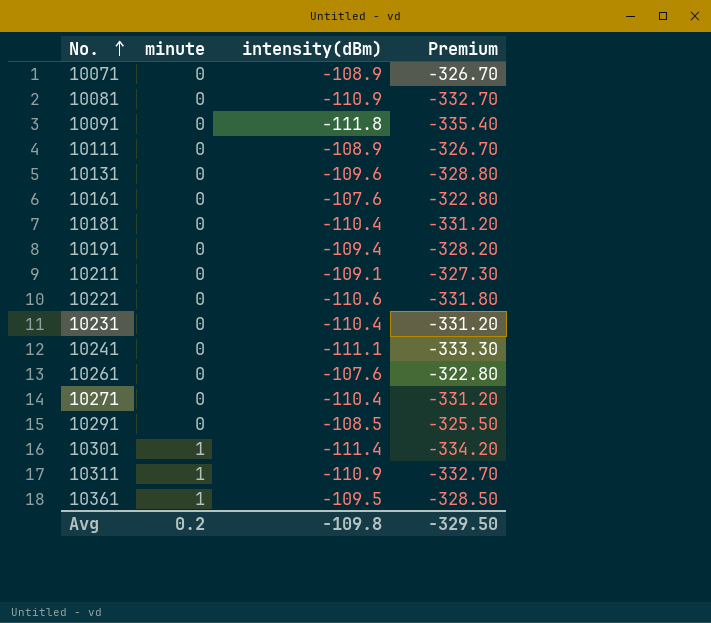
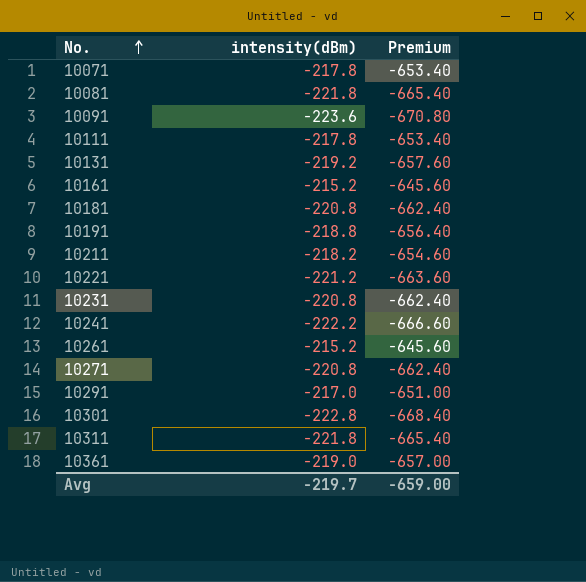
column minute | position: 2 -> none
10071 | intensity(dBm): -108.9 -> -217.8
10071 | Premium: -326.70 -> -653.40
10081 | intensity(dBm): -110.9 -> -221.8
10081 | Premium: -332.70 -> -665.40
10091 | intensity(dBm): -111.8 -> -223.6
10091 | Premium: -335.40 -> -670.80
10111 | intensity(dBm): -108.9 -> -217.8
10111 | Premium: -326.70 -> -653.40
10131 | intensity(dBm): -109.6 -> -219.2
10131 | Premium: -328.80 -> -657.60
10161 | intensity(dBm): -107.6 -> -215.2
10161 | Premium: -322.80 -> -645.60
10181 | intensity(dBm): -110.4 -> -220.8
10181 | Premium: -331.20 -> -662.40
10191 | intensity(dBm): -109.4 -> -218.8
10191 | Premium: -328.20 -> -656.40
10211 | intensity(dBm): -109.1 -> -218.2
10211 | Premium: -327.30 -> -654.60
10221 | intensity(dBm): -110.6 -> -221.2
10221 | Premium: -331.80 -> -663.60
10231 | intensity(dBm): -110.4 -> -220.8
10231 | Premium: -331.20 -> -662.40
10241 | intensity(dBm): -111.1 -> -222.2
10241 | Premium: -333.30 -> -666.60
10261 | intensity(dBm): -107.6 -> -215.2
10261 | Premium: -322.80 -> -645.60
10271 | intensity(dBm): -110.4 -> -220.8
10271 | Premium: -331.20 -> -662.40
10291 | intensity(dBm): -108.5 -> -217.0
10291 | Premium: -325.50 -> -651.00
10301 | intensity(dBm): -111.4 -> -222.8
10301 | Premium: -334.20 -> -668.40
10311 | intensity(dBm): -110.9 -> -221.8
10311 | Premium: -332.70 -> -665.40
10361 | intensity(dBm): -109.5 -> -219.0
10361 | Premium: -328.50 -> -657.00
Avg | intensity(dBm): -109.8 -> -219.7
Avg | Premium: -329.50 -> -659.00

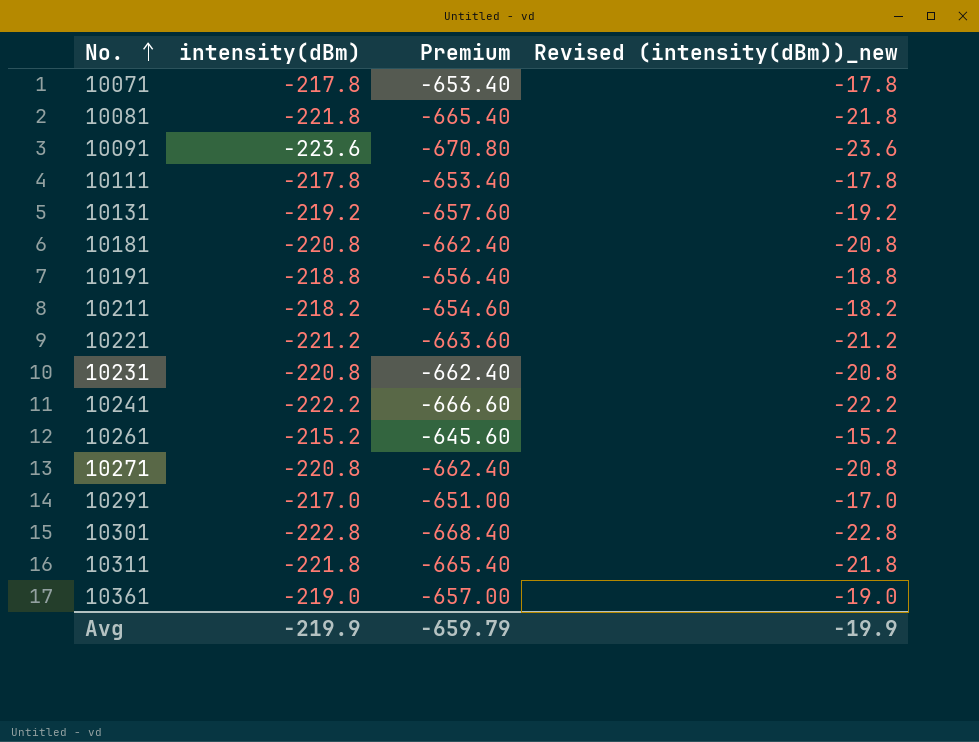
column Revised (intensity(dBm))_new | formula: none -> [intensity(dBm)] + 200
row 10161: -215.2 | -645.60 -> none
Avg | intensity(dBm): -219.7 -> -219.9
Avg | Premium: -659.00 -> -659.79

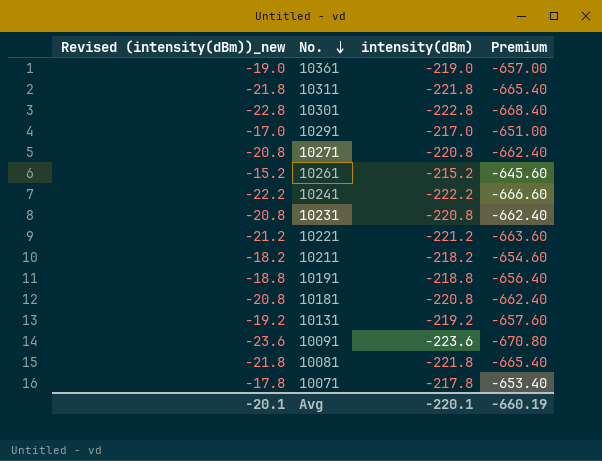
row order: No. ascending -> No. descending
column Revised (intensity(dBm))_new | position: 4 -> 1
row 10111: -217.8 | -653.40 | -17.8 -> none
Avg | Revised (intensity(dBm))_new: -19.9 -> -20.1
Avg | intensity(dBm): -219.9 -> -220.1
Avg | Premium: -659.79 -> -660.19

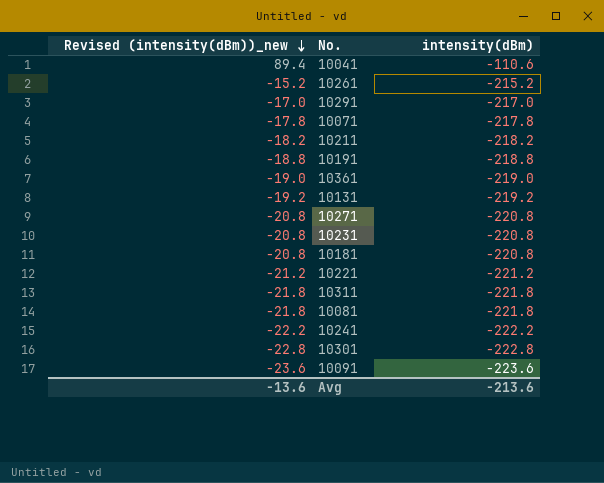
row order: No. descending -> Revised (intensity(dBm))_new descending
column Premium | formula: [intensity(dBm)] * 3 -> none
row 10041: none -> 89.4 | -110.6
Avg | Revised (intensity(dBm))_new: -20.1 -> -13.6
Avg | intensity(dBm): -220.1 -> -213.6

